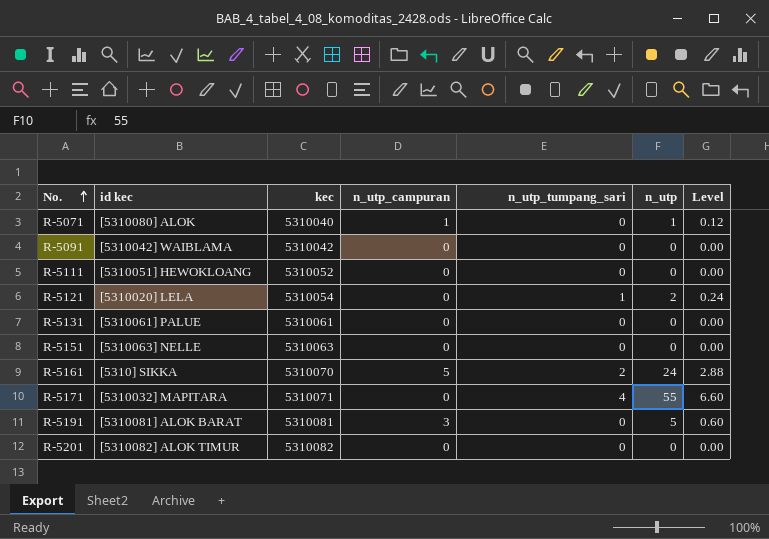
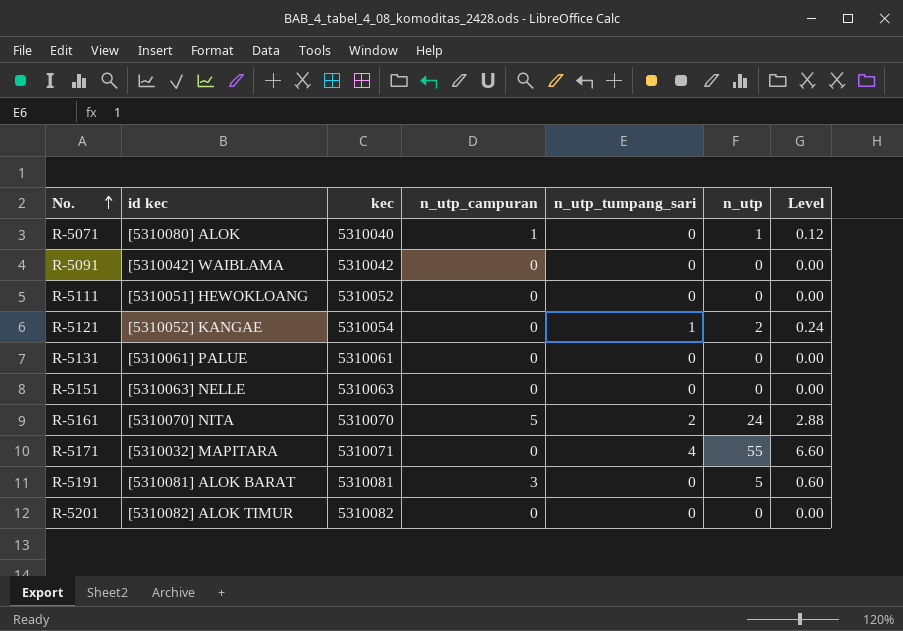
R-5121 | id kec: [5310020] LELA -> [5310052] KANGAE
R-5161 | id kec: [5310] SIKKA -> [5310070] NITA

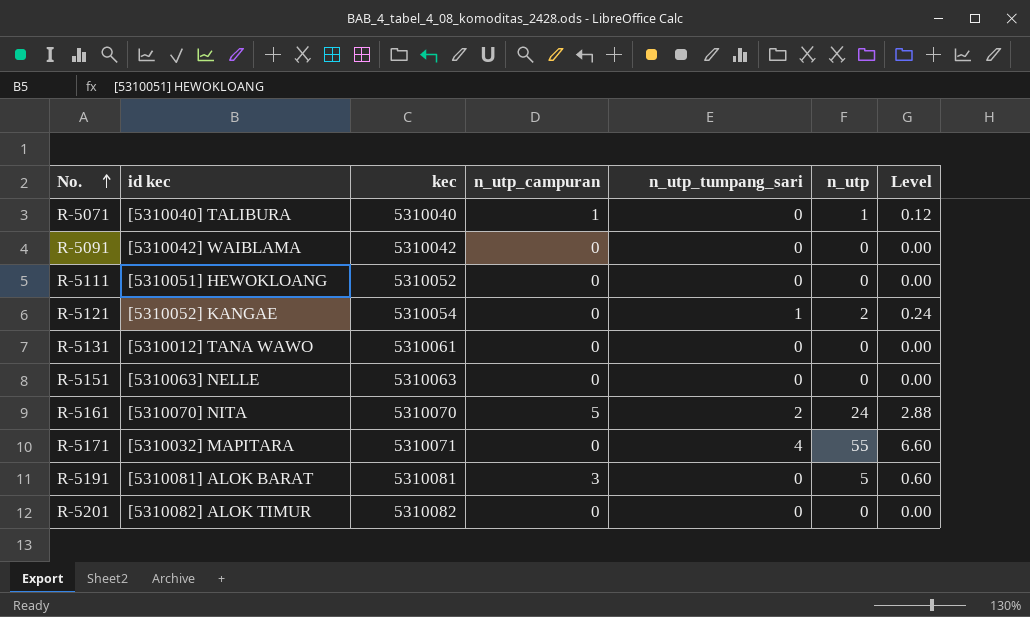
R-5071 | id kec: [5310080] ALOK -> [5310040] TALIBURA
R-5131 | id kec: [5310061] PALUE -> [5310012] TANA WAWO

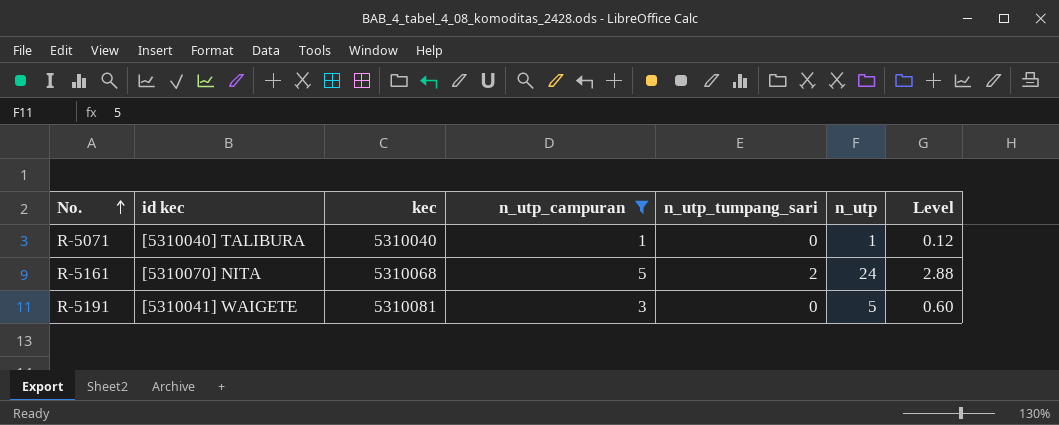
filter: none -> n_utp_campuran != 0
R-5161 | kec: 5310070 -> 5310068
R-5191 | id kec: [5310081] ALOK BARAT -> [5310041] WAIGETE

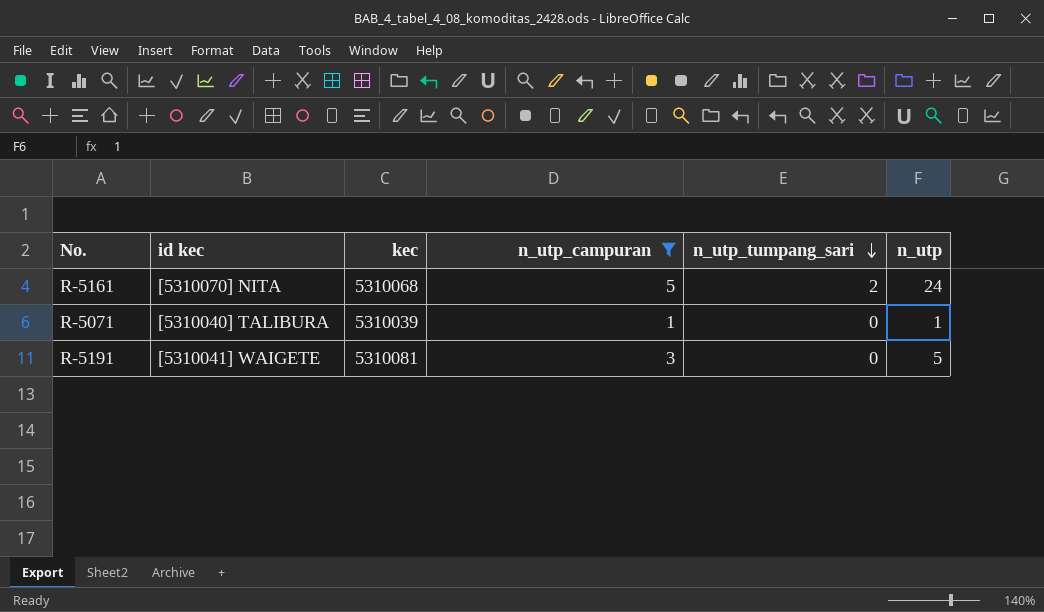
row order: No. ascending -> n_utp_tumpang_sari descending
column Level | formula: [n_utp] * 0.12 -> none
R-5071 | kec: 5310040 -> 5310039

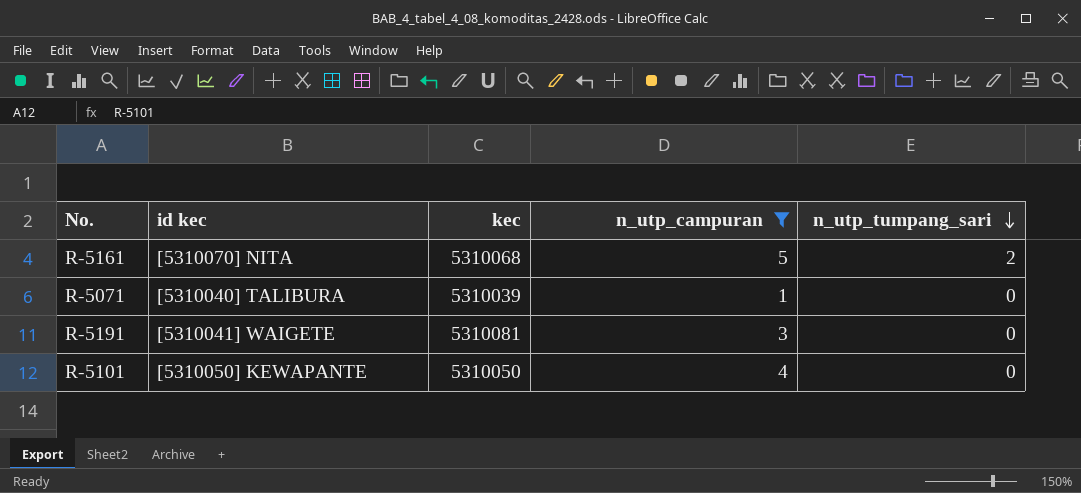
column n_utp | position: 6 -> none
row R-5101: none -> [5310050] KEWAPANTE | 5310050 | 4 | 0

